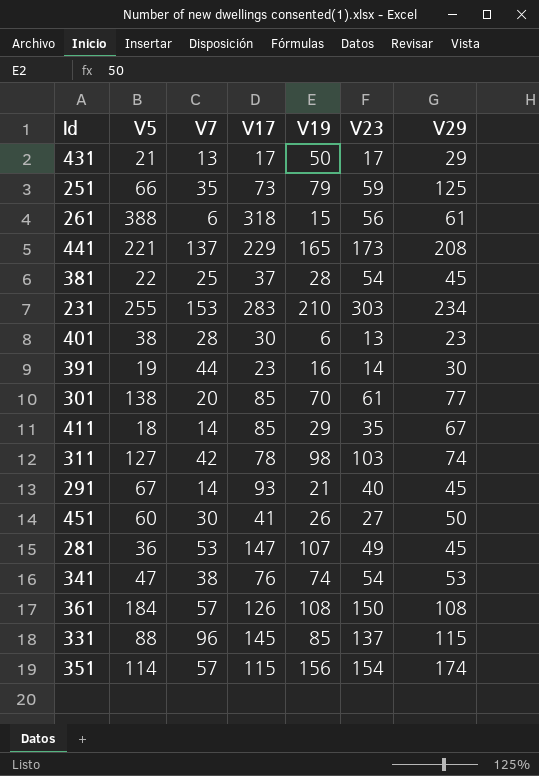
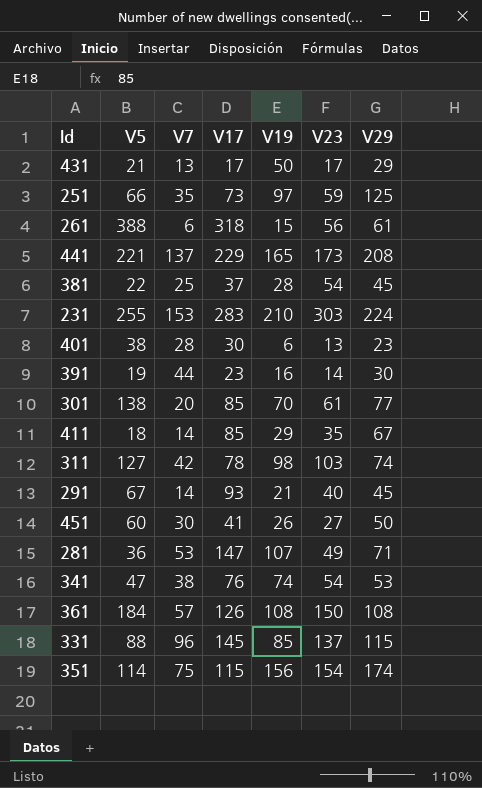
251 | V19: 79 -> 97
231 | V29: 234 -> 224
281 | V29: 45 -> 71
351 | V7: 57 -> 75

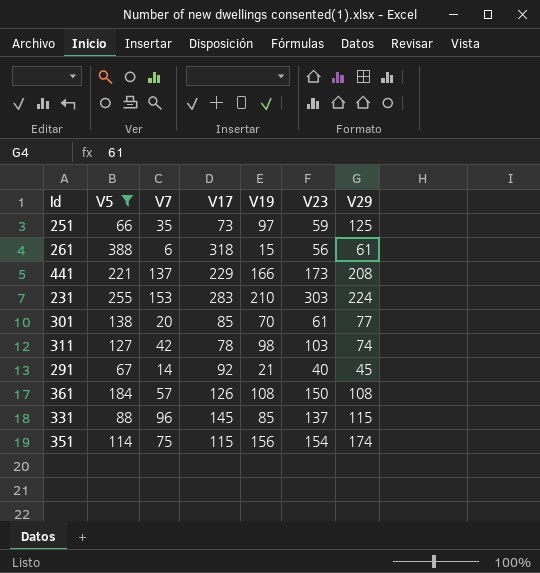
filter: none -> V5 >= 66
441 | V19: 165 -> 166
291 | V17: 93 -> 92

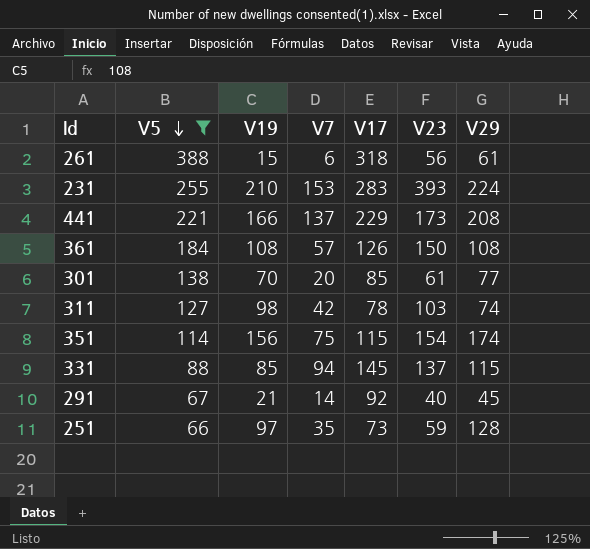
row order: none -> V5 descending
column V19 | position: 5 -> 3
231 | V23: 303 -> 393
331 | V7: 96 -> 94
251 | V29: 125 -> 128

